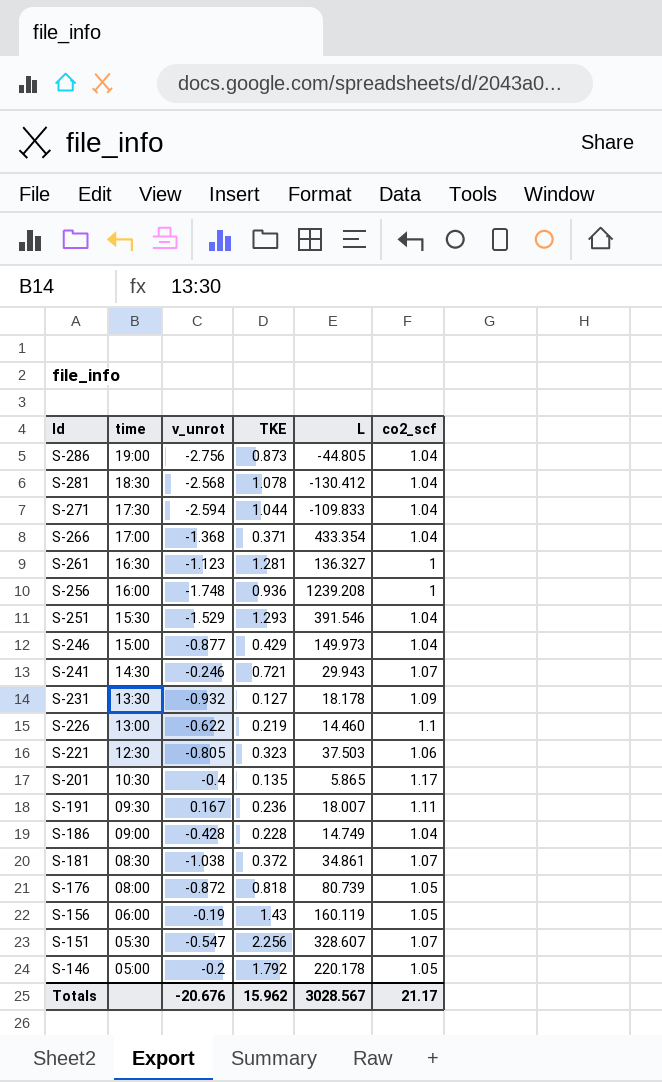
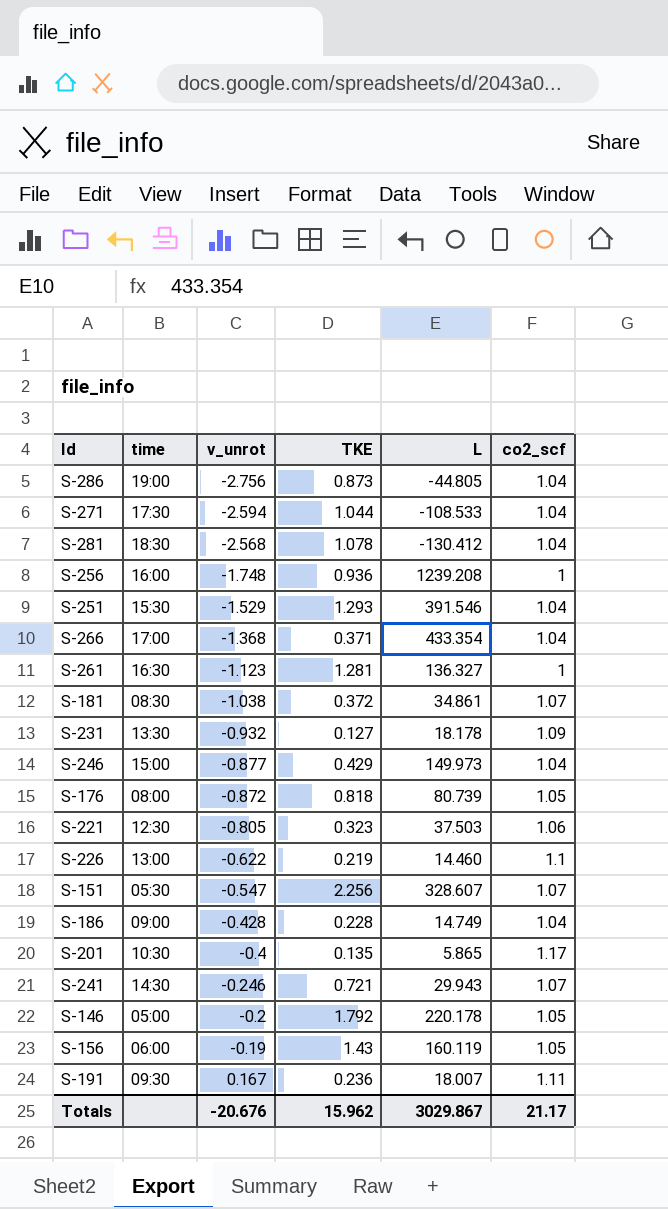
row order: Id descending -> v_unrot ascending
S-271 | L: -109.833 -> -108.533
Totals | L: 3028.567 -> 3029.867

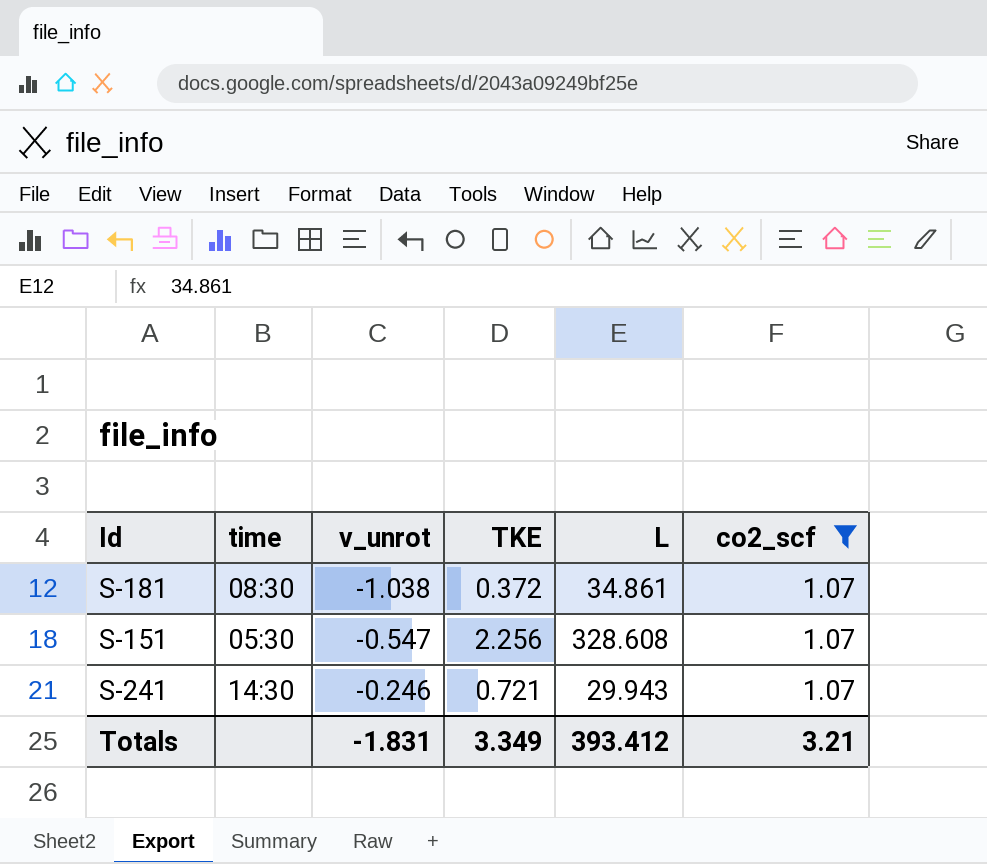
filter: none -> co2_scf = 1.07
S-151 | L: 328.607 -> 328.608
Totals | v_unrot: -20.676 -> -1.831
Totals | TKE: 15.962 -> 3.349
Totals | L: 3029.867 -> 393.412
Totals | co2_scf: 21.17 -> 3.21

